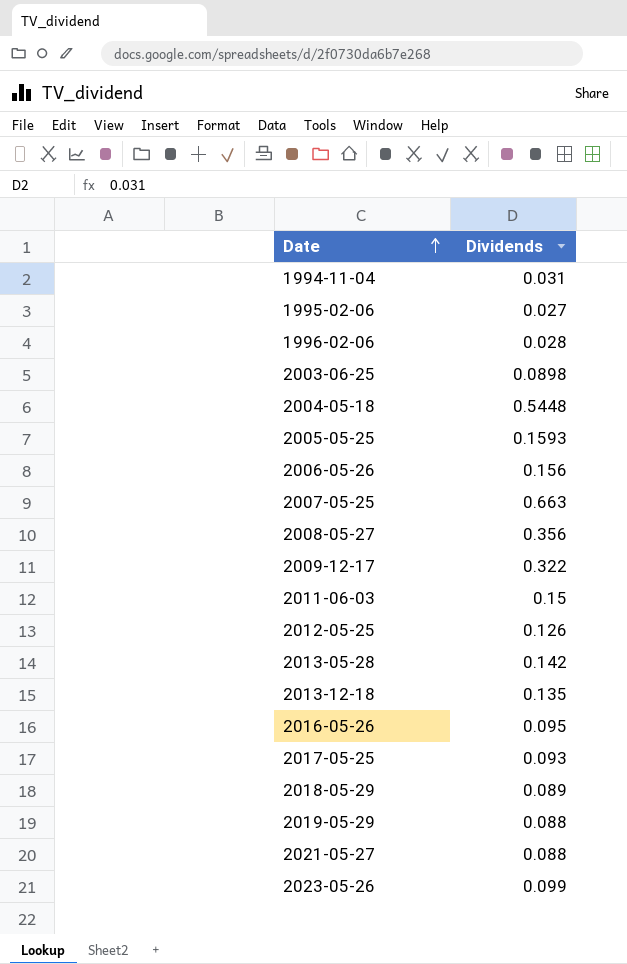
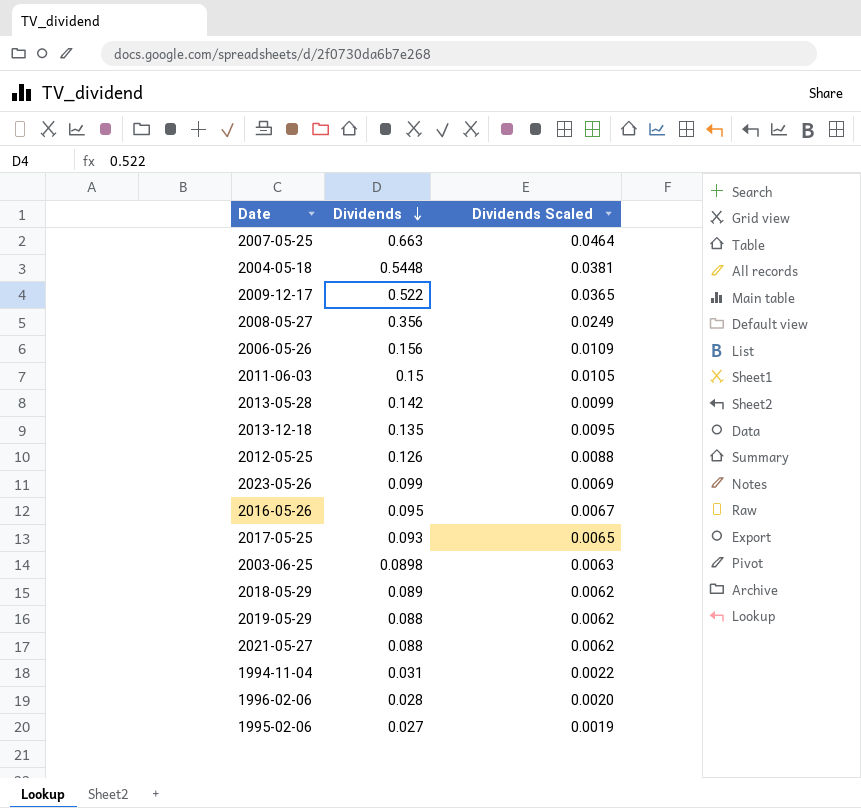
row order: Date ascending -> Dividends descending
column Dividends Scaled | formula: none -> [Dividends] * 0.07
row 2005-05-25: 0.1593 -> none
2009-12-17 | Dividends: 0.322 -> 0.522

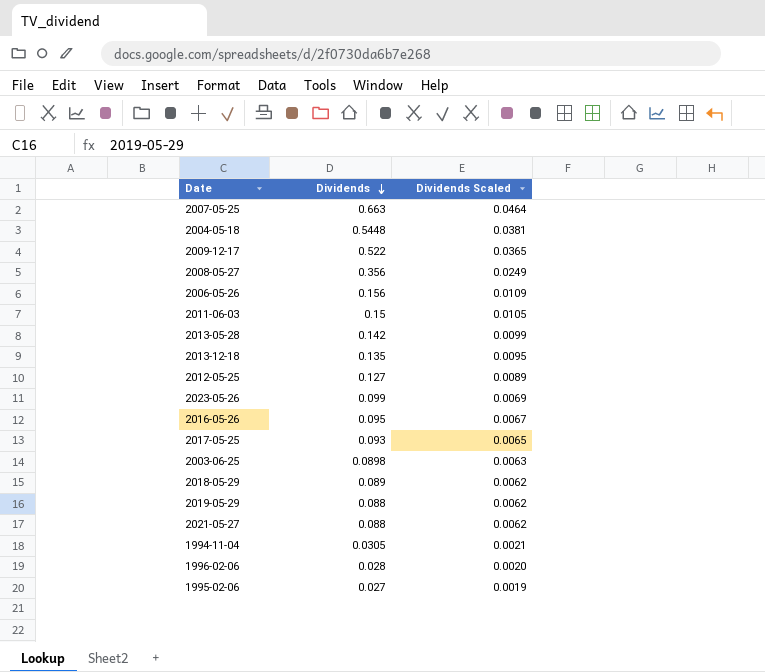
2012-05-25 | Dividends: 0.126 -> 0.127
2012-05-25 | Dividends Scaled: 0.0088 -> 0.0089
1994-11-04 | Dividends: 0.031 -> 0.0305
1994-11-04 | Dividends Scaled: 0.0022 -> 0.0021

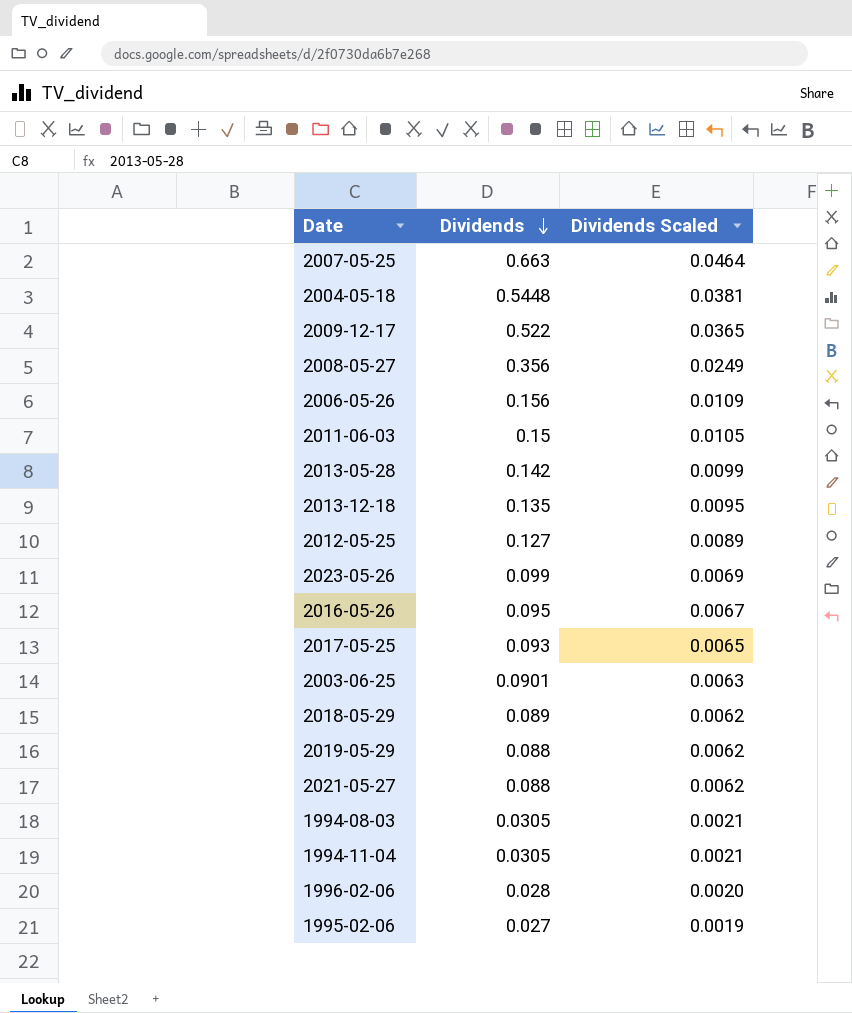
2003-06-25 | Dividends: 0.0898 -> 0.0901
row 1994-08-03: none -> 0.0305 | 0.0021

